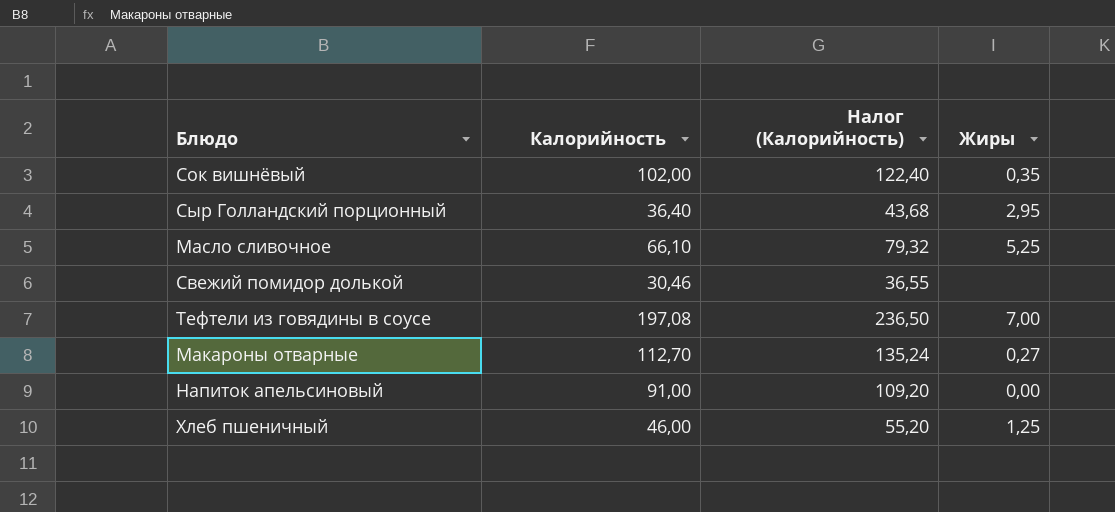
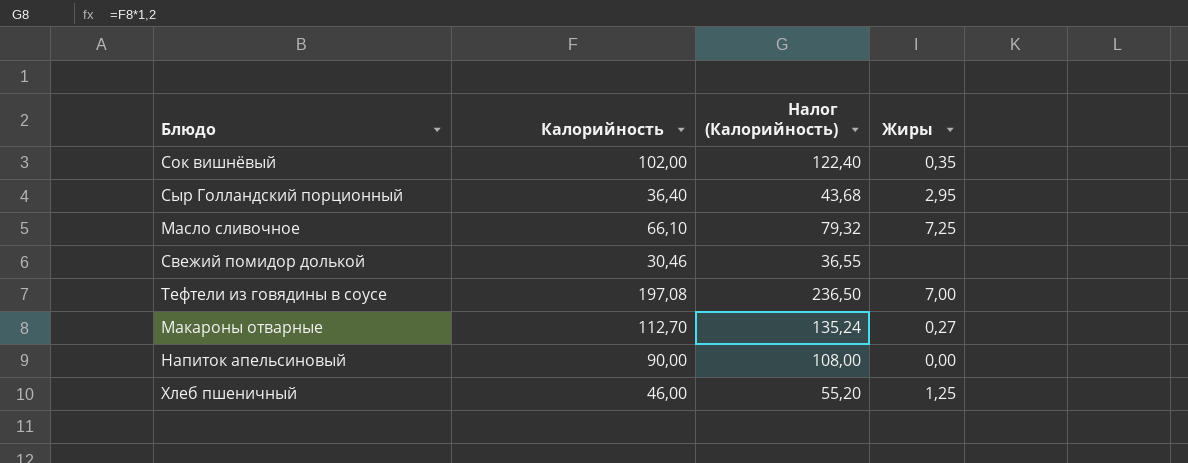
Масло сливочное | Жиры: 5,25 -> 7,25
Напиток апельсиновый | Калорийность: 91,00 -> 90,00
Напиток апельсиновый | Налог (Калорийность): 109,20 -> 108,00

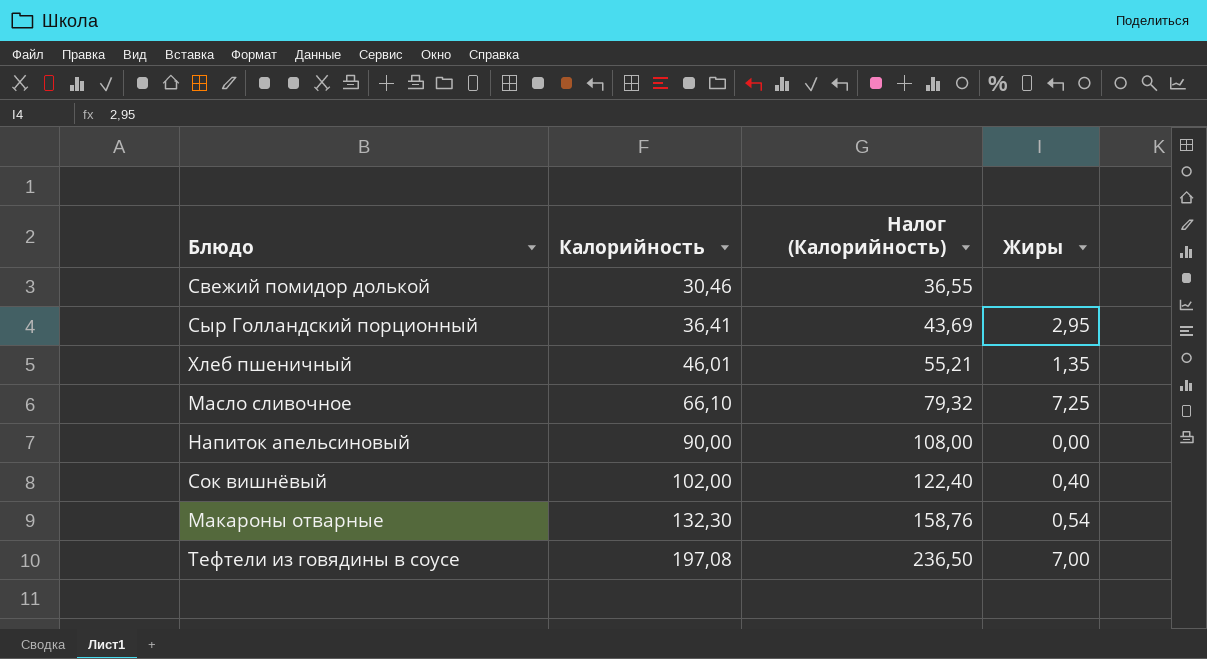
row order: none -> Калорийность ascending
Сыр Голландский порционный | Калорийность: 36,40 -> 36,41
Сыр Голландский порционный | Налог (Калорийность): 43,68 -> 43,69
Хлеб пшеничный | Калорийность: 46,00 -> 46,01
Хлеб пшеничный | Налог (Калорийность): 55,20 -> 55,21
Хлеб пшеничный | Жиры: 1,25 -> 1,35
Сок вишнёвый | Жиры: 0,35 -> 0,40
Макароны отварные | Калорийность: 112,70 -> 132,30
Макароны отварные | Налог (Калорийность): 135,24 -> 158,76
Макароны отварные | Жиры: 0,27 -> 0,54

